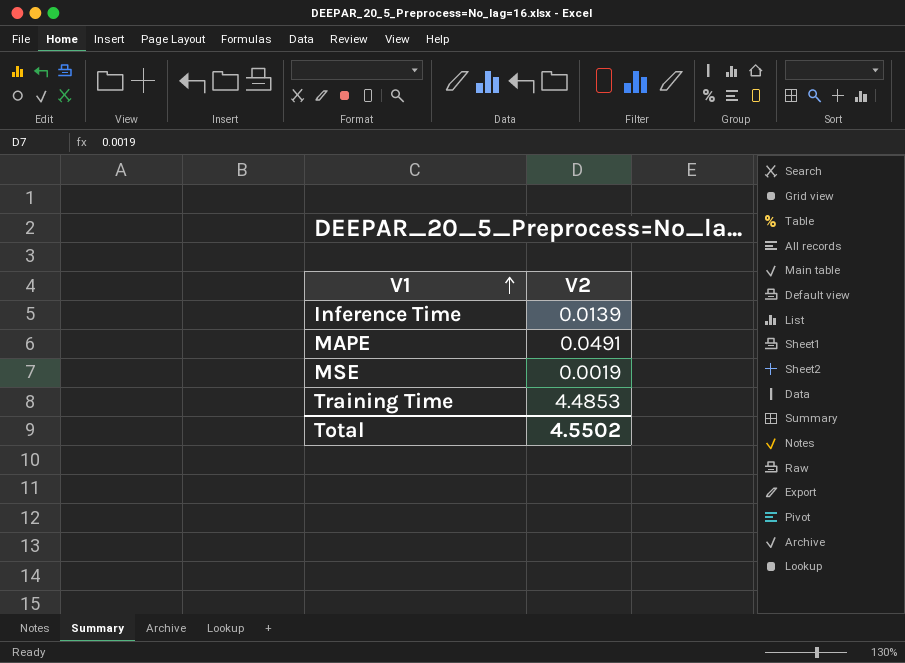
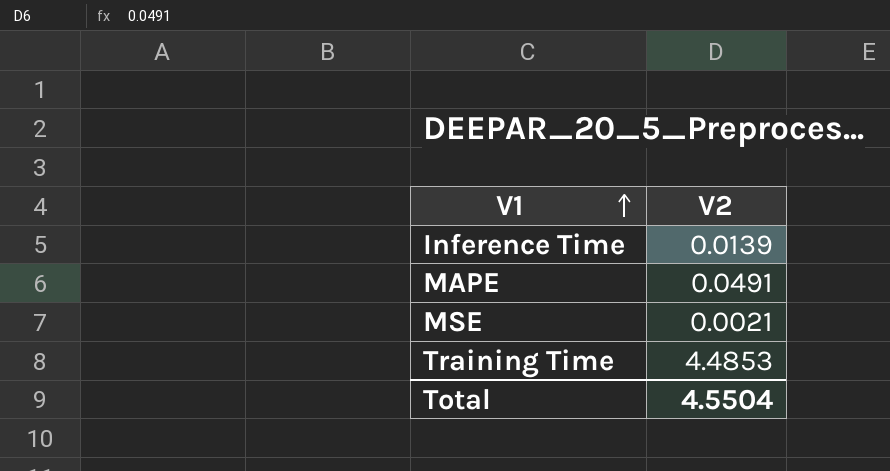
MSE | V2: 0.0019 -> 0.0021
Total | V2: 4.5502 -> 4.5504

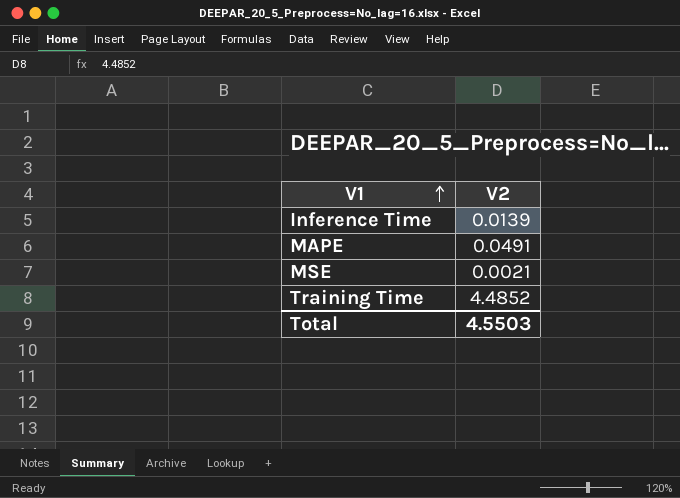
Training Time | V2: 4.4853 -> 4.4852
Total | V2: 4.5504 -> 4.5503

